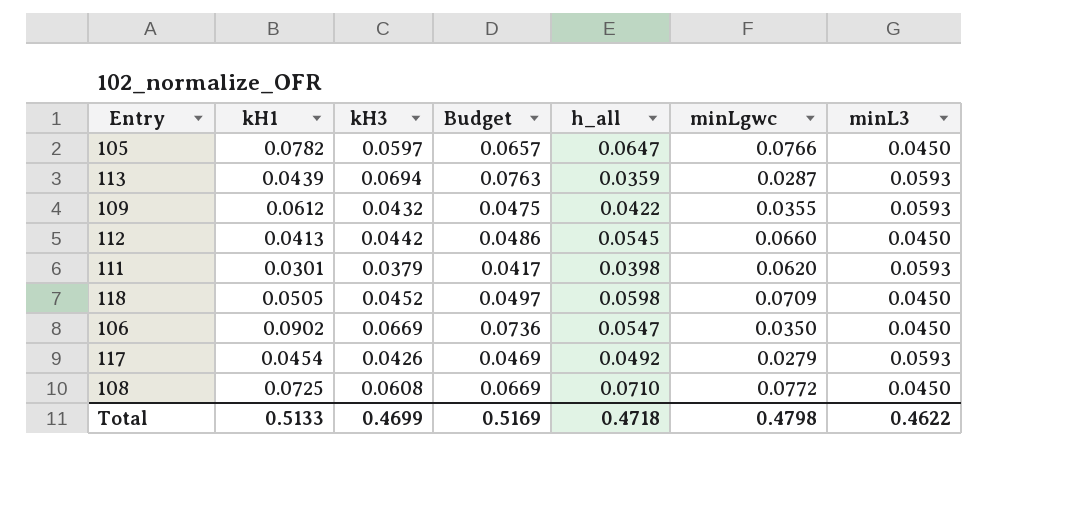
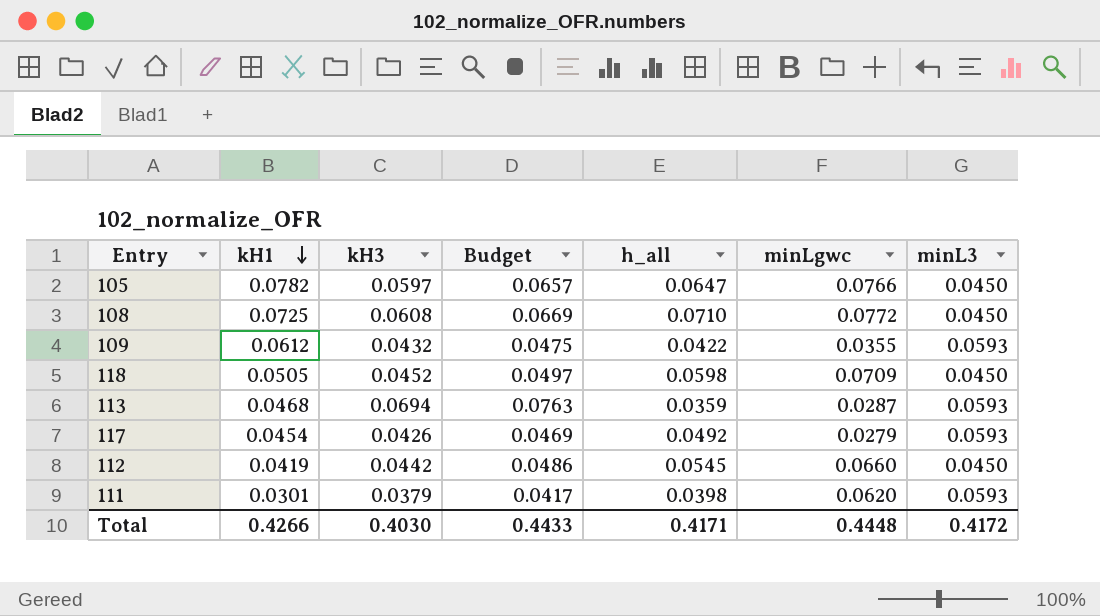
row order: none -> kH1 descending
row 106: 0.0902 | 0.0669 | 0.0736 | 0.0547 | 0.0350 | 0.0450 -> none
113 | kH1: 0.0439 -> 0.0468
112 | kH1: 0.0413 -> 0.0419
Total | kH1: 0.5133 -> 0.4266
Total | kH3: 0.4699 -> 0.4030
Total | Budget: 0.5169 -> 0.4433
Total | h_all: 0.4718 -> 0.4171
Total | minLgwc: 0.4798 -> 0.4448
Total | minL3: 0.4622 -> 0.4172

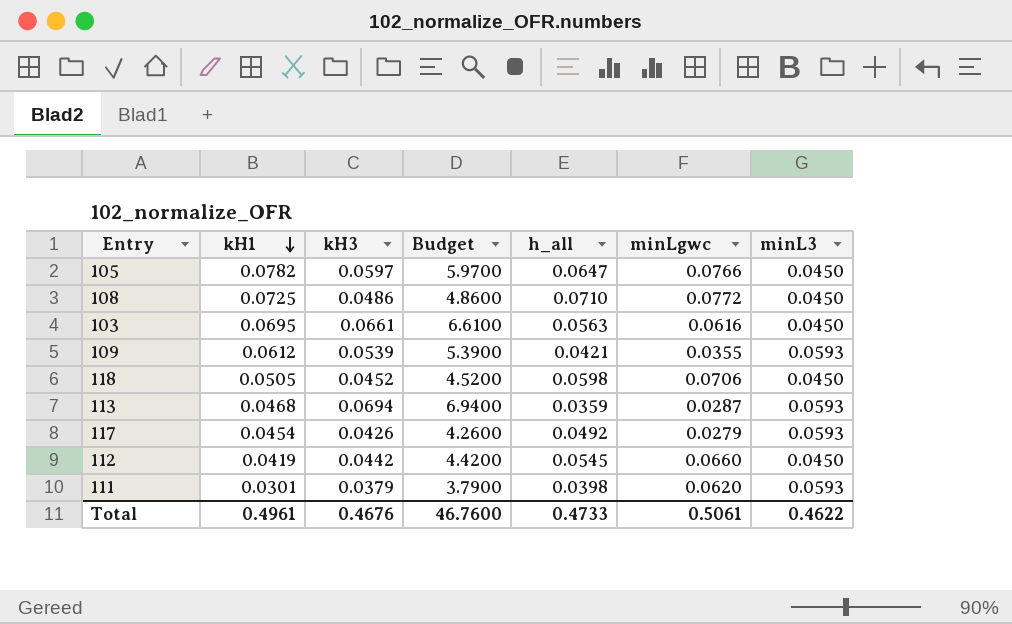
column Budget | formula: [kH3] * 1.1 -> [kH3] * 100
108 | kH3: 0.0608 -> 0.0486
row 103: none -> 0.0695 | 0.0661 | 6.6100 | 0.0563 | 0.0616 | 0.0450
109 | kH3: 0.0432 -> 0.0539
109 | h_all: 0.0422 -> 0.0421
118 | minLgwc: 0.0709 -> 0.0706
Total | kH1: 0.4266 -> 0.4961
Total | kH3: 0.4030 -> 0.4676
Total | Budget: 0.4433 -> 46.7600
Total | h_all: 0.4171 -> 0.4733
Total | minLgwc: 0.4448 -> 0.5061
Total | minL3: 0.4172 -> 0.4622

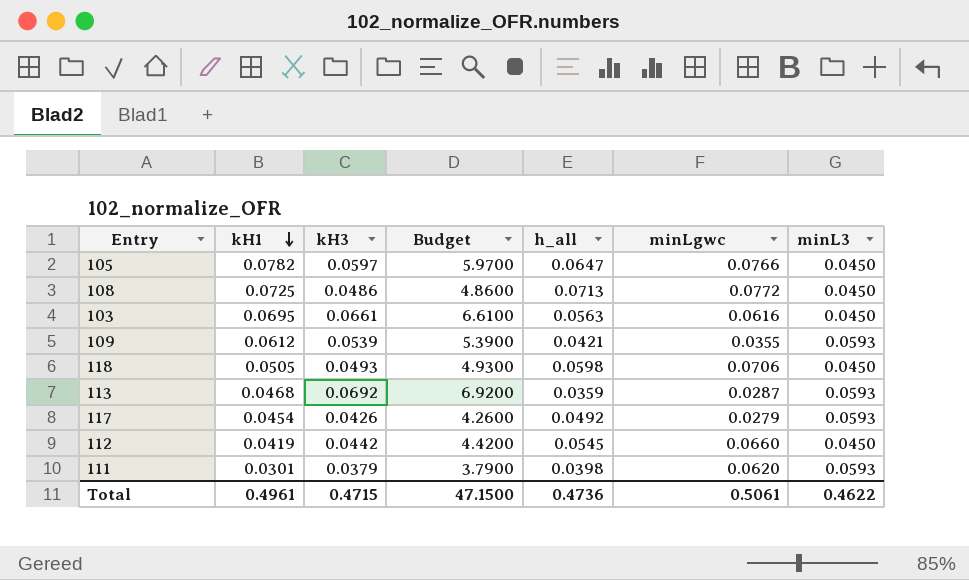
108 | h_all: 0.0710 -> 0.0713
118 | kH3: 0.0452 -> 0.0493
118 | Budget: 4.5200 -> 4.9300
113 | kH3: 0.0694 -> 0.0692
113 | Budget: 6.9400 -> 6.9200
Total | kH3: 0.4676 -> 0.4715
Total | Budget: 46.7600 -> 47.1500
Total | h_all: 0.4733 -> 0.4736

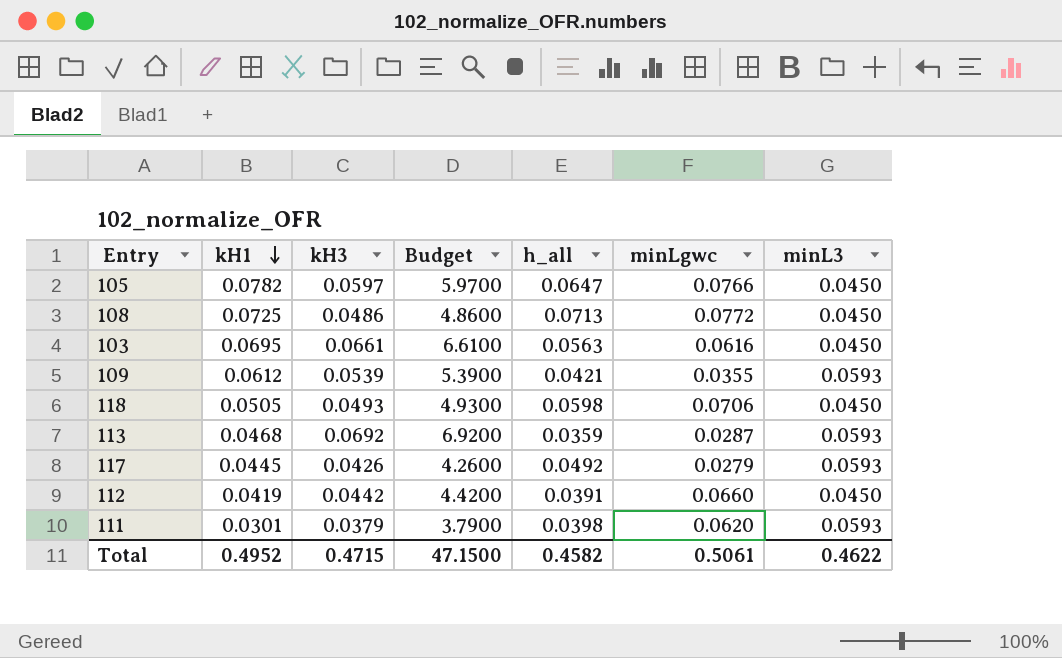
117 | kH1: 0.0454 -> 0.0445
112 | h_all: 0.0545 -> 0.0391
Total | kH1: 0.4961 -> 0.4952
Total | h_all: 0.4736 -> 0.4582

